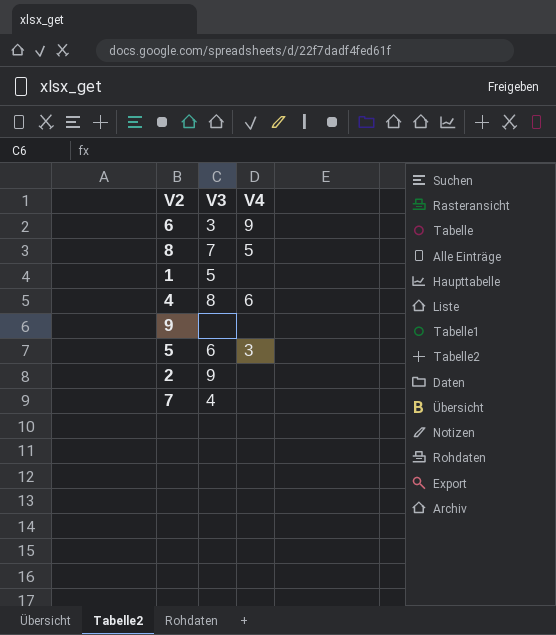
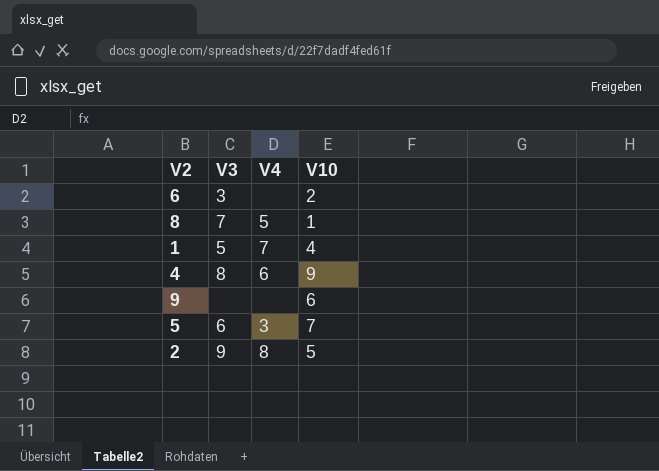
column V10 | position: none -> 4
row 7: 4 | none -> none
6 | V4: 9 -> none
1 | V4: none -> 7
2 | V4: none -> 8

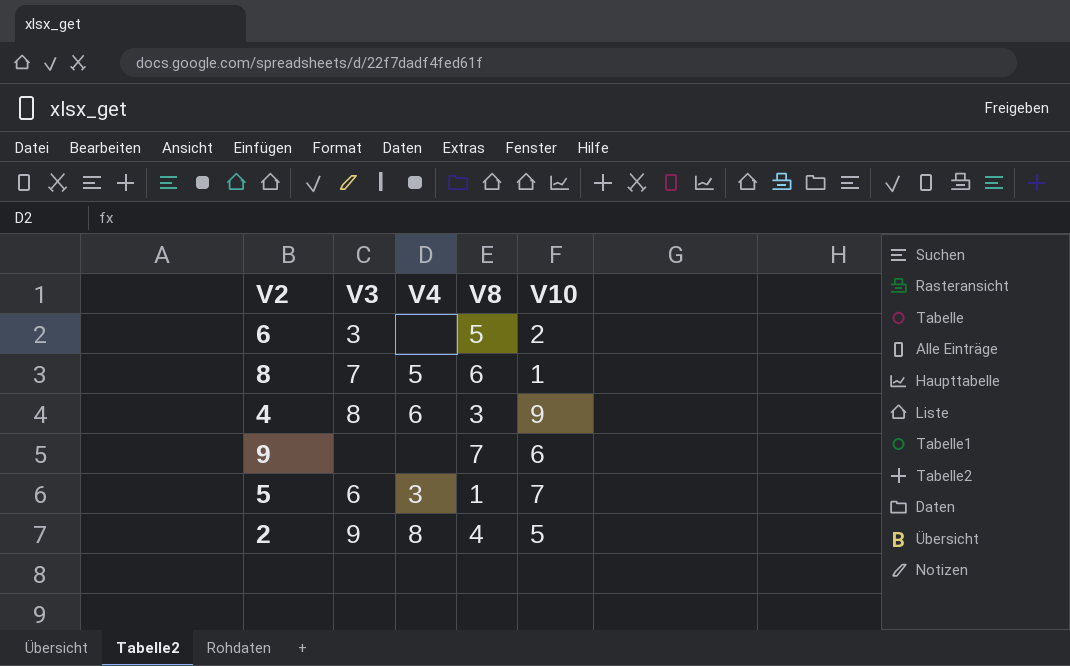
column V8 | position: none -> 4
row 1: 5 | 7 | 4 -> none

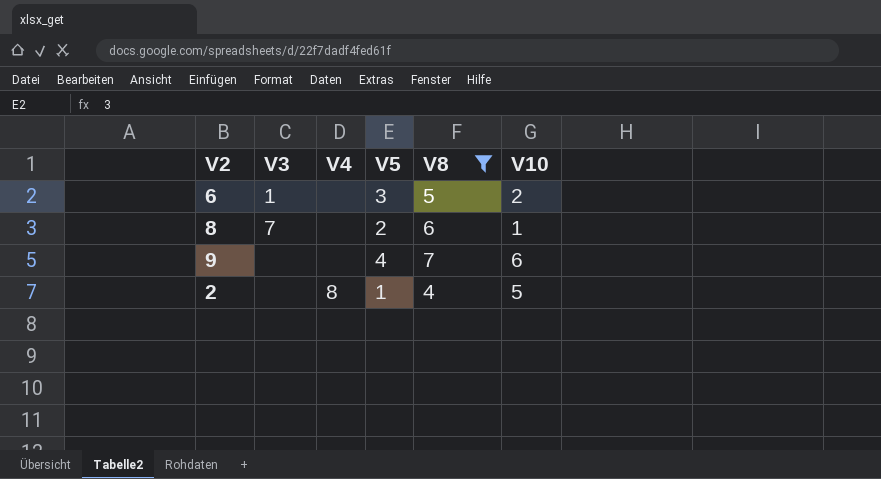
filter: none -> V8 >= 4
column V5 | position: none -> 4
6 | V3: 3 -> 1
8 | V4: 5 -> none
2 | V3: 9 -> none

